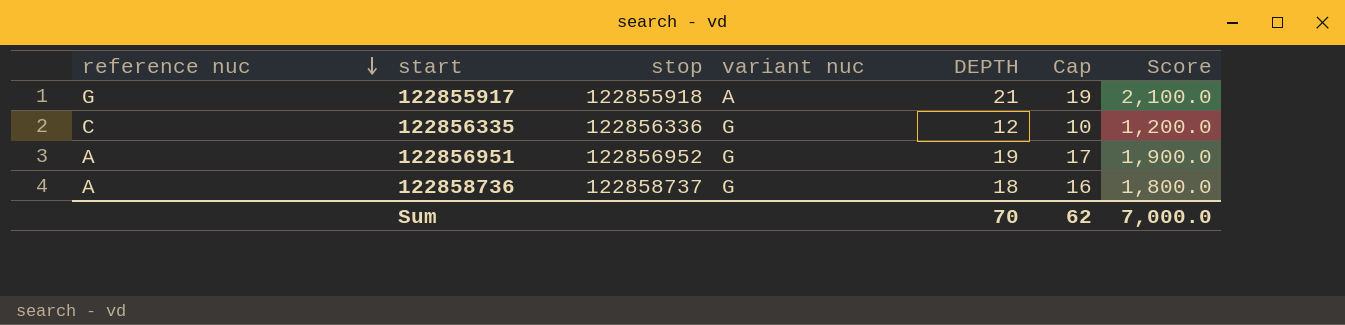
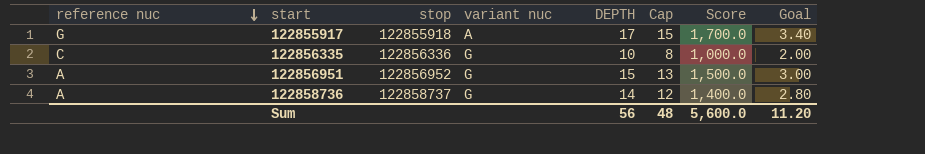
column Goal | formula: none -> [DEPTH] * 0.2
122855917 | DEPTH: 21 -> 17
122855917 | Cap: 19 -> 15
122855917 | Score: 2,100.0 -> 1,700.0
122856335 | DEPTH: 12 -> 10
122856335 | Cap: 10 -> 8
122856335 | Score: 1,200.0 -> 1,000.0
122856951 | DEPTH: 19 -> 15
122856951 | Cap: 17 -> 13
122856951 | Score: 1,900.0 -> 1,500.0
122858736 | DEPTH: 18 -> 14
122858736 | Cap: 16 -> 12
122858736 | Score: 1,800.0 -> 1,400.0
Sum | DEPTH: 70 -> 56
Sum | Cap: 62 -> 48
Sum | Score: 7,000.0 -> 5,600.0

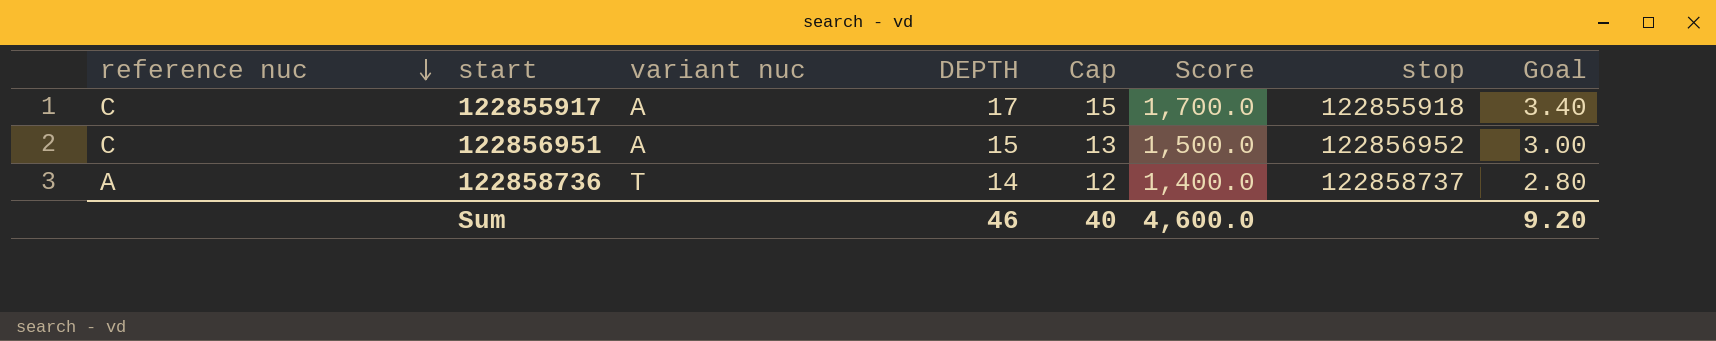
column stop | position: 3 -> 7
row 122856335: C | 122856336 | G | 10 | 8 | 1,000.0 | 2.00 -> none
122855917 | reference nuc: G -> C
122856951 | reference nuc: A -> C
122856951 | variant nuc: G -> A
122858736 | variant nuc: G -> T
Sum | DEPTH: 56 -> 46
Sum | Cap: 48 -> 40
Sum | Score: 5,600.0 -> 4,600.0
Sum | Goal: 11.20 -> 9.20

